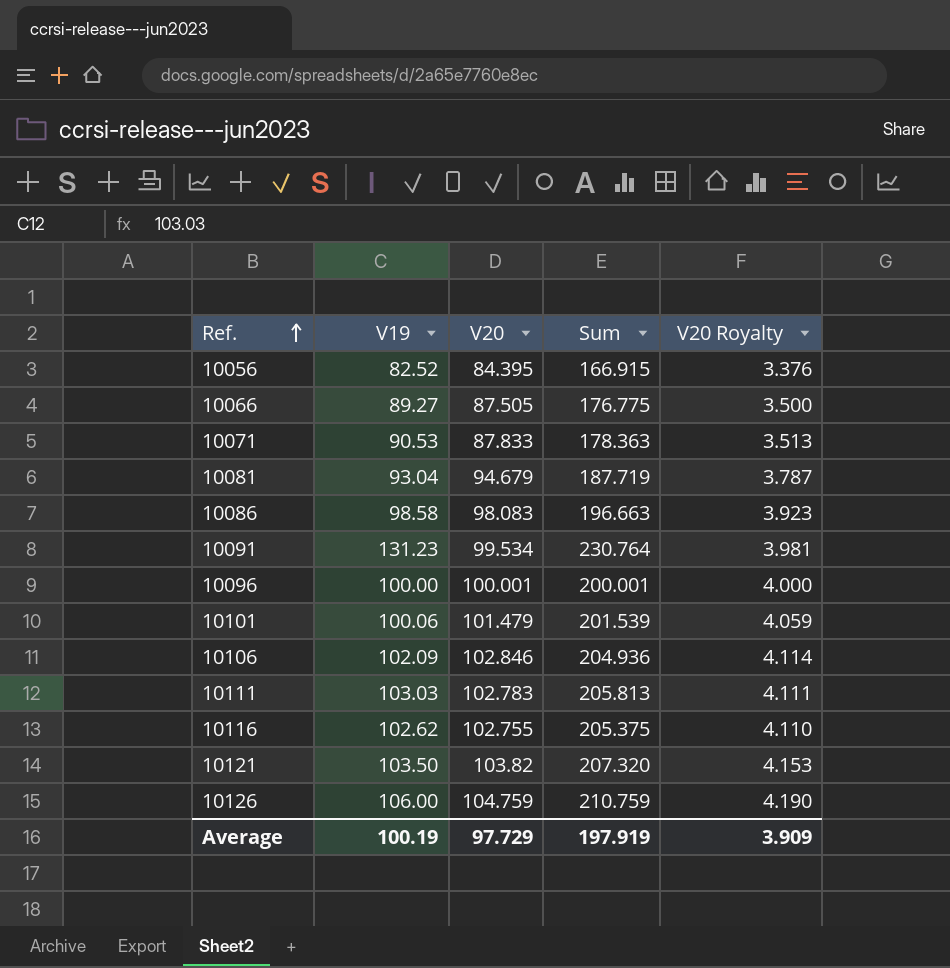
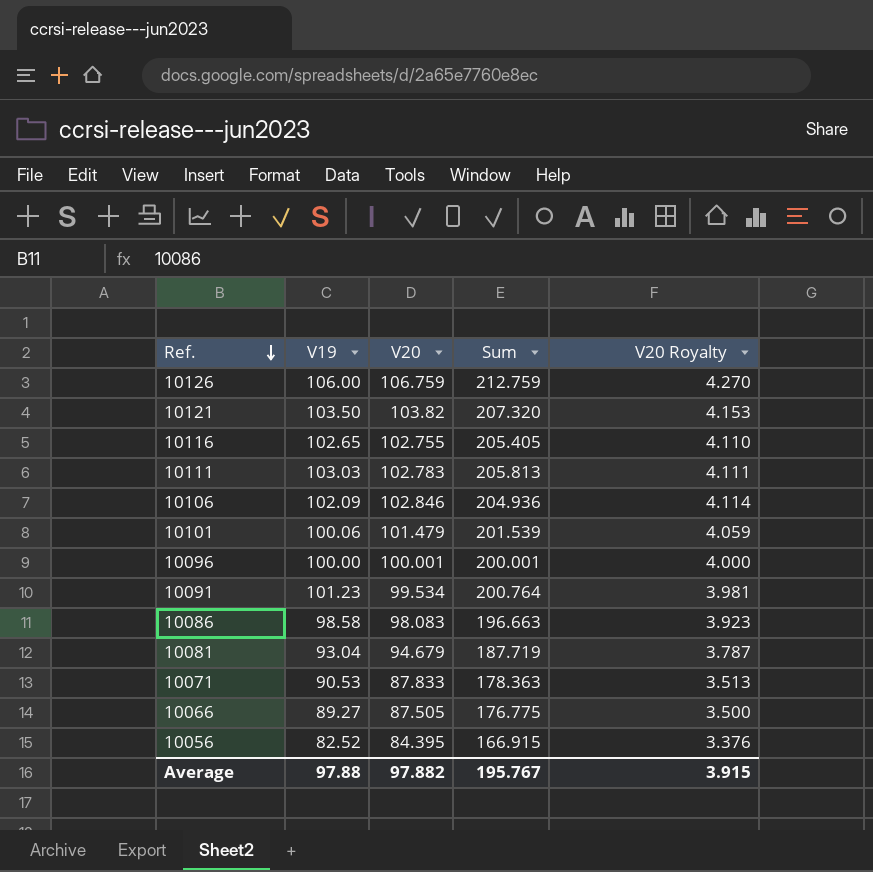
row order: Ref. ascending -> Ref. descending
10126 | V20: 104.759 -> 106.759
10126 | Sum: 210.759 -> 212.759
10126 | V20 Royalty: 4.190 -> 4.270
10116 | V19: 102.62 -> 102.65
10116 | Sum: 205.375 -> 205.405
10091 | V19: 131.23 -> 101.23
10091 | Sum: 230.764 -> 200.764
Average | V19: 100.19 -> 97.88
Average | V20: 97.729 -> 97.882
Average | Sum: 197.919 -> 195.767
Average | V20 Royalty: 3.909 -> 3.915

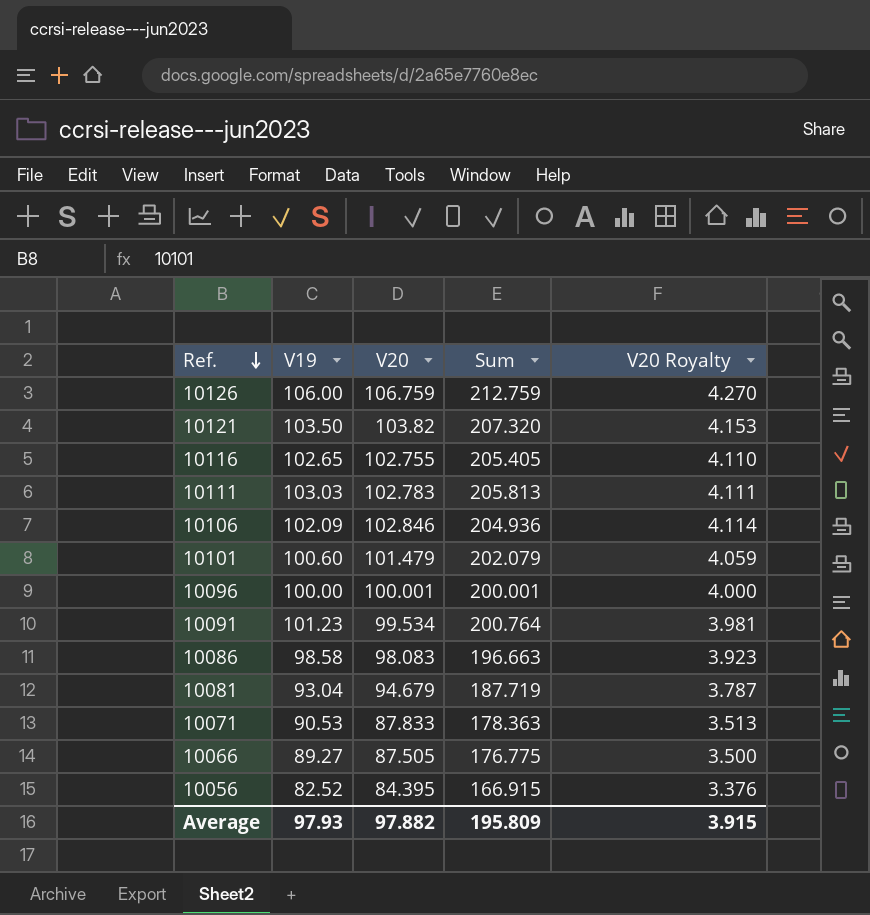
10101 | V19: 100.06 -> 100.60
10101 | Sum: 201.539 -> 202.079
Average | V19: 97.88 -> 97.93
Average | Sum: 195.767 -> 195.809

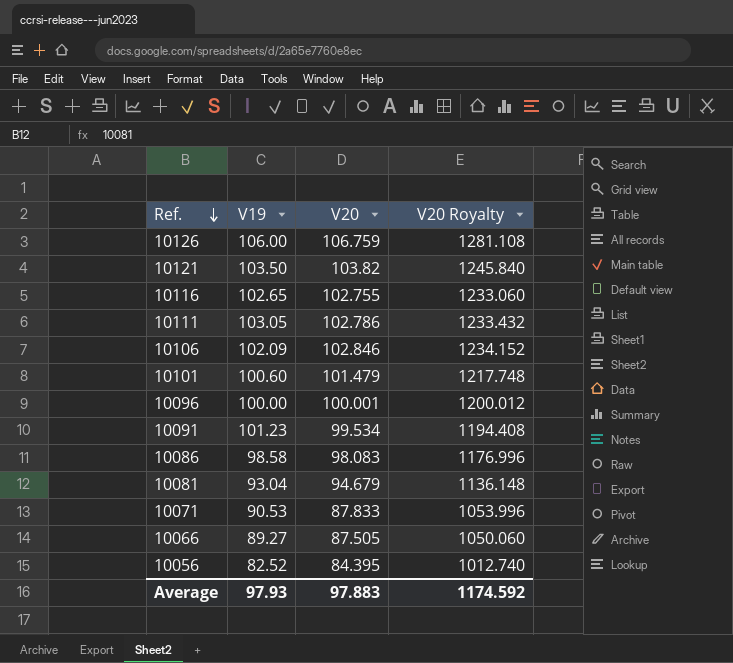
column Sum | formula: [V19] + [V20] -> none
column V20 Royalty | formula: [V20] * 0.04 -> [V20] * 12
10111 | V19: 103.03 -> 103.05
10111 | V20: 102.783 -> 102.786
Average | V20: 97.882 -> 97.883
Average | V20 Royalty: 3.915 -> 1174.592

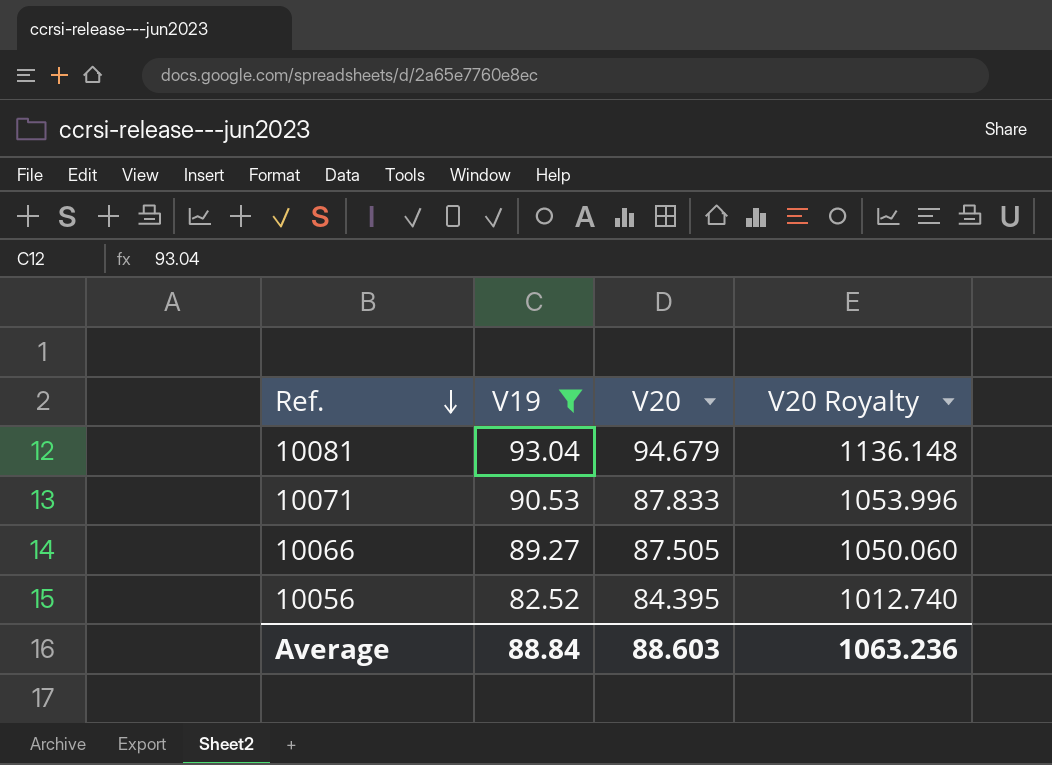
filter: none -> V19 <= 93.04
Average | V19: 97.93 -> 88.84
Average | V20: 97.883 -> 88.603
Average | V20 Royalty: 1174.592 -> 1063.236

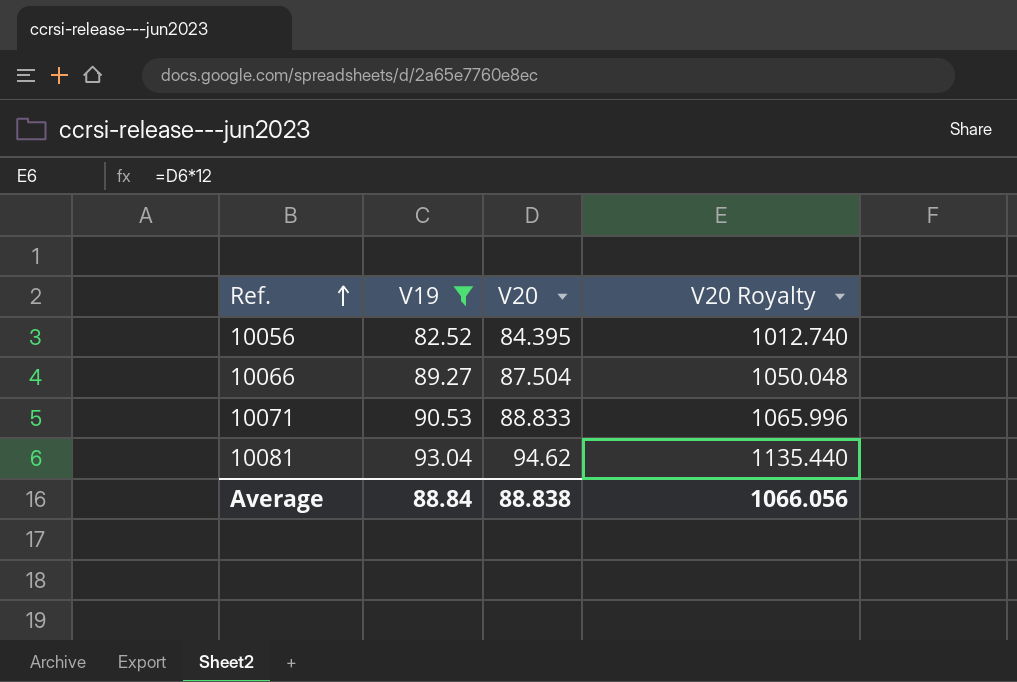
row order: Ref. descending -> Ref. ascending
10066 | V20: 87.505 -> 87.504
10066 | V20 Royalty: 1050.060 -> 1050.048
10071 | V20: 87.833 -> 88.833
10071 | V20 Royalty: 1053.996 -> 1065.996
10081 | V20: 94.679 -> 94.62
10081 | V20 Royalty: 1136.148 -> 1135.440
Average | V20: 88.603 -> 88.838
Average | V20 Royalty: 1063.236 -> 1066.056

